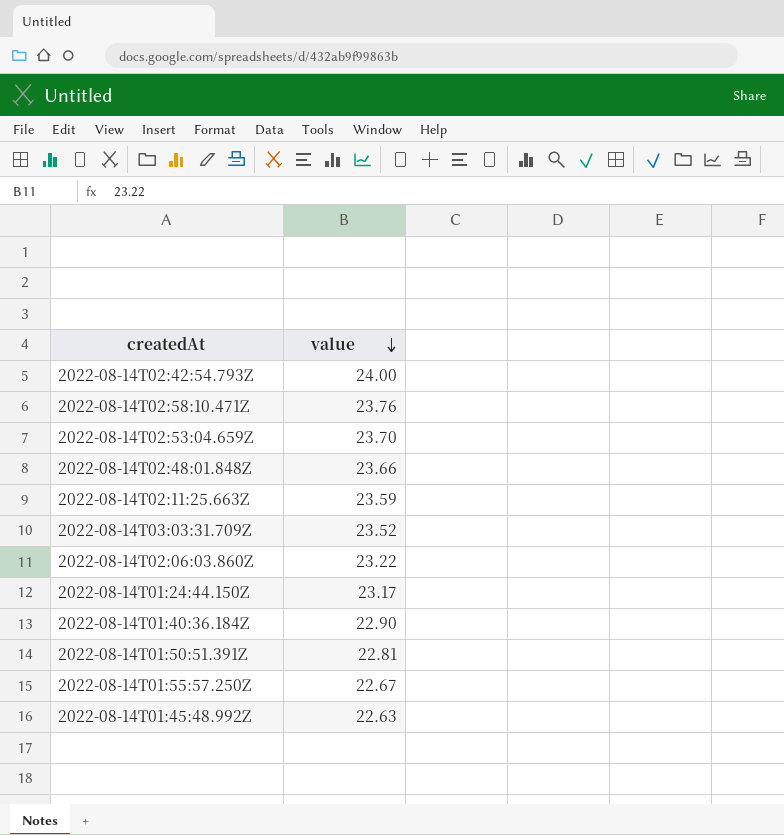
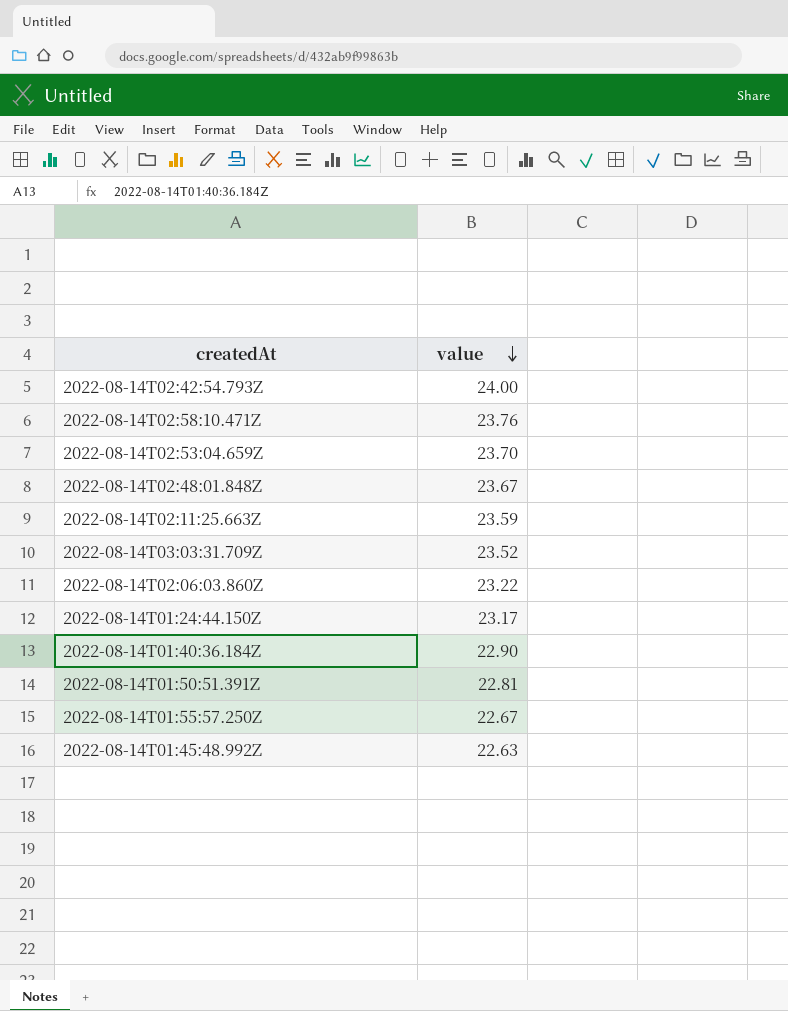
2022-08-14T02:48:01.848Z | value: 23.66 -> 23.67

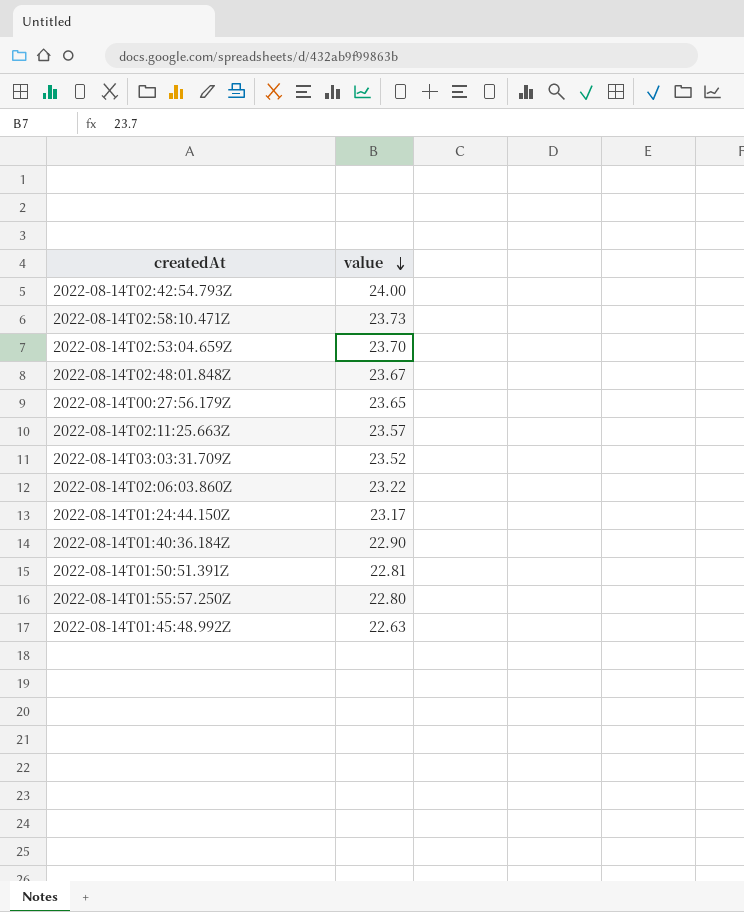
2022-08-14T02:58:10.471Z | value: 23.76 -> 23.73
row 2022-08-14T00:27:56.179Z: none -> 23.65
2022-08-14T02:11:25.663Z | value: 23.59 -> 23.57
2022-08-14T01:55:57.250Z | value: 22.67 -> 22.80

